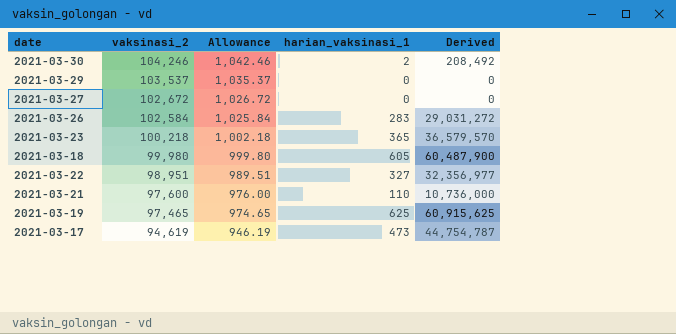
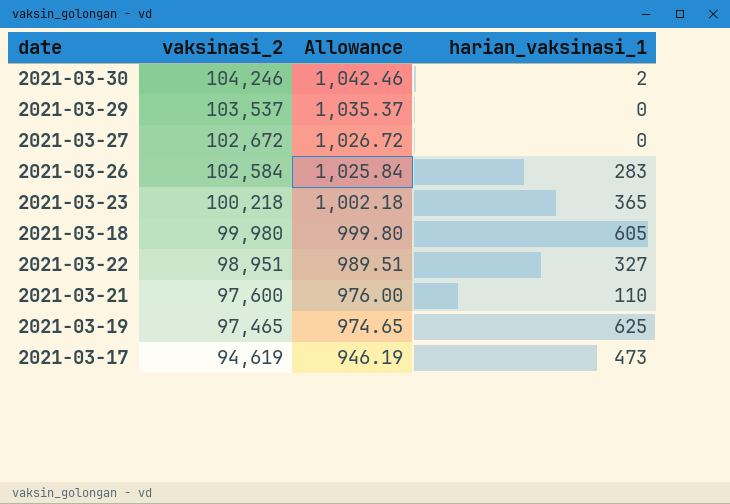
column Derived | formula: [vaksinasi_2] * [harian_vaksinasi_1] -> none

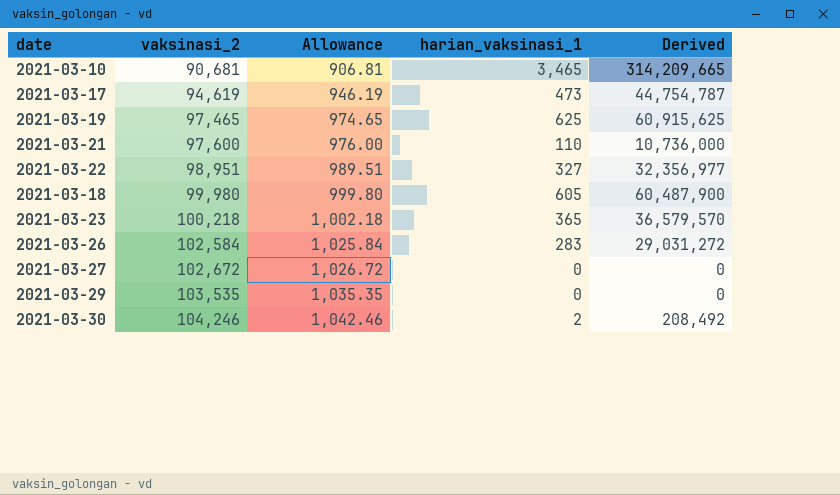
row order: vaksinasi_2 descending -> vaksinasi_2 ascending
column Derived | formula: none -> [vaksinasi_2] * [harian_vaksinasi_1]
row 2021-03-10: none -> 90,681 | 906.81 | 3,465 | 314,209,665
2021-03-29 | vaksinasi_2: 103,537 -> 103,535
2021-03-29 | Allowance: 1,035.37 -> 1,035.35

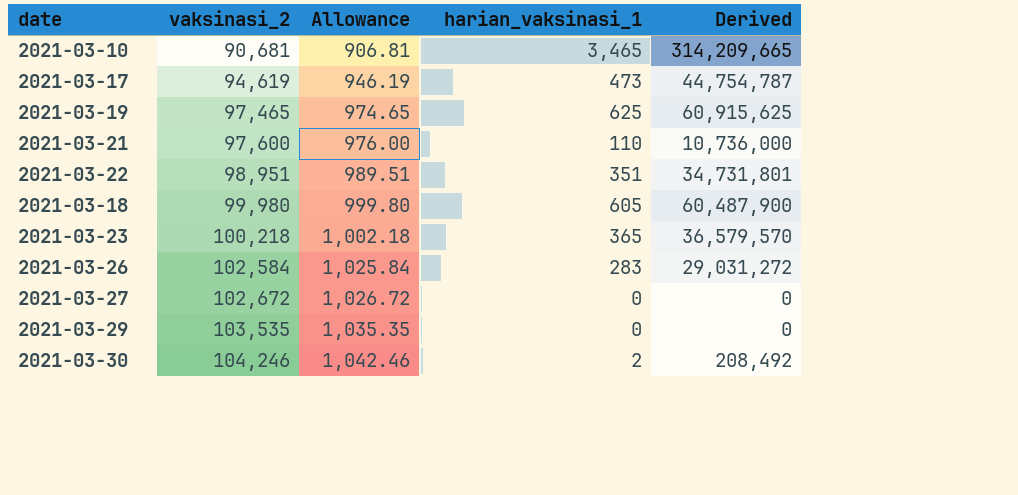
2021-03-22 | harian_vaksinasi_1: 327 -> 351
2021-03-22 | Derived: 32,356,977 -> 34,731,801

